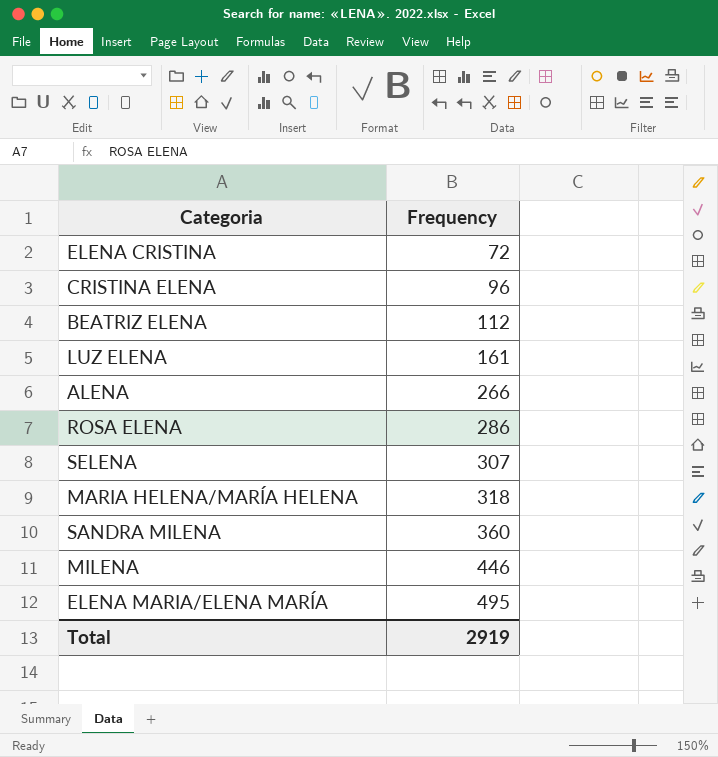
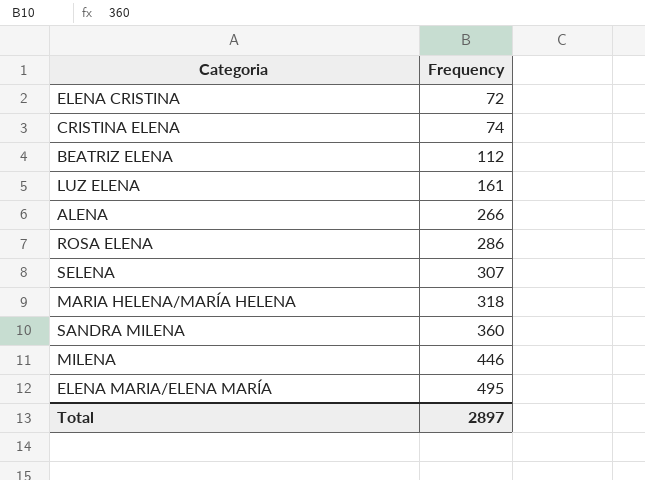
CRISTINA ELENA | Frequency: 96 -> 74
Total | Frequency: 2919 -> 2897

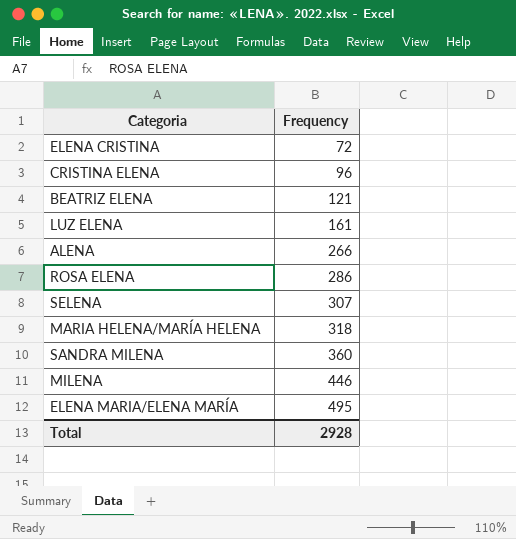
CRISTINA ELENA | Frequency: 74 -> 96
BEATRIZ ELENA | Frequency: 112 -> 121
Total | Frequency: 2897 -> 2928

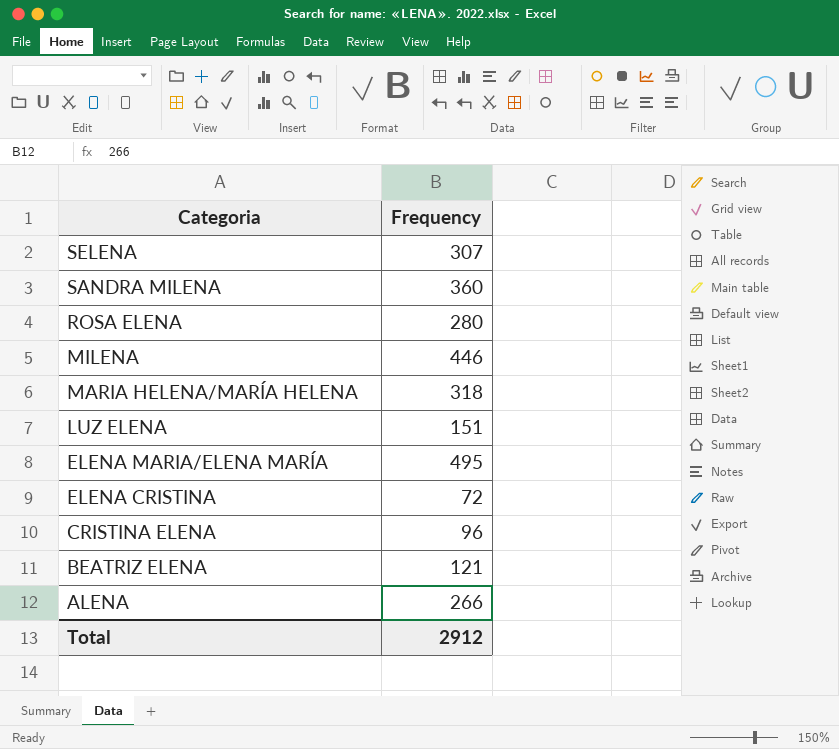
row order: Frequency ascending -> Categoria descending
ROSA ELENA | Frequency: 286 -> 280
LUZ ELENA | Frequency: 161 -> 151
Total | Frequency: 2928 -> 2912

